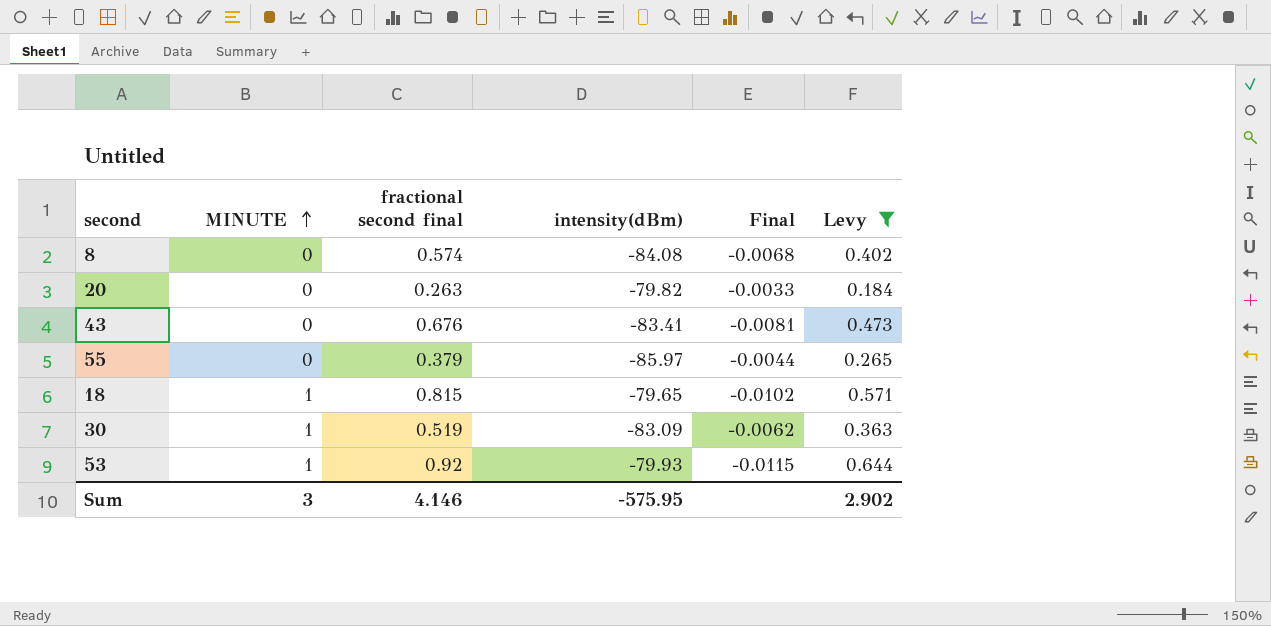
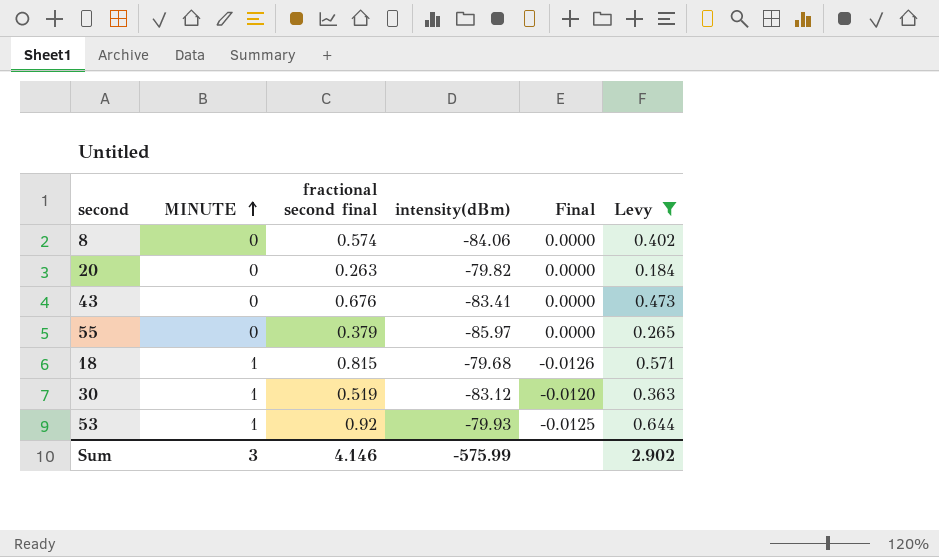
column Final | formula: [fractional second final] / [intensity(dBm)] -> [MINUTE] / [intensity(dBm)]
8 | intensity(dBm): -84.08 -> -84.06
18 | intensity(dBm): -79.65 -> -79.68
30 | intensity(dBm): -83.09 -> -83.12
Sum | intensity(dBm): -575.95 -> -575.99

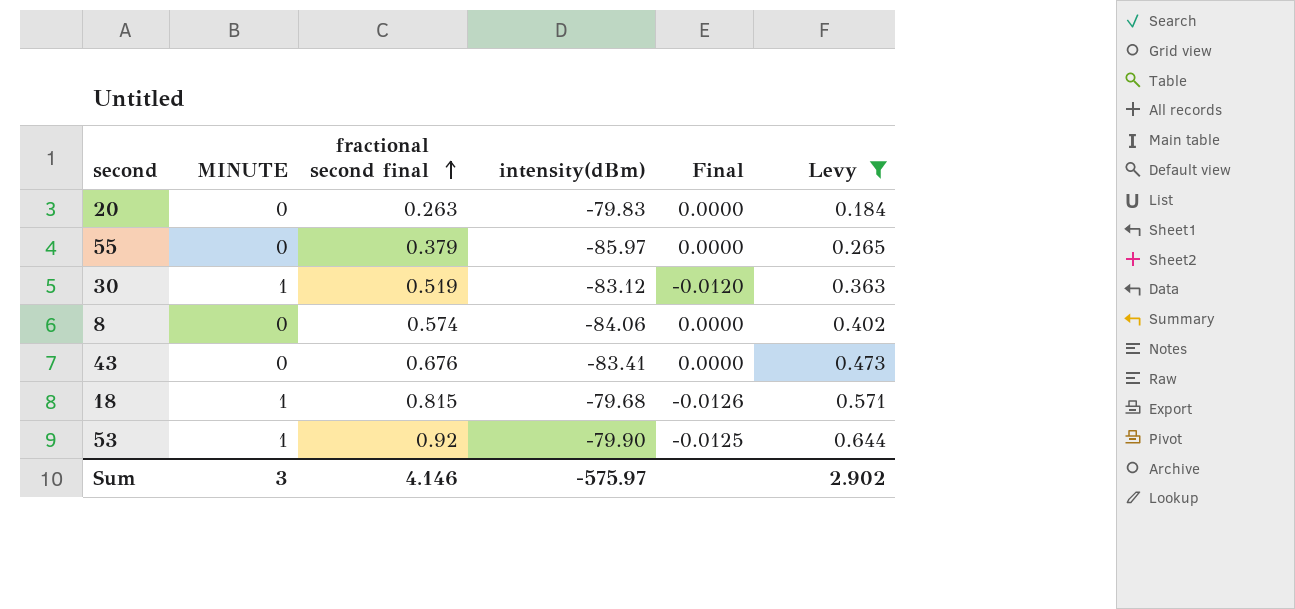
row order: MINUTE ascending -> fractional second final ascending
20 | intensity(dBm): -79.82 -> -79.83
53 | intensity(dBm): -79.93 -> -79.90
Sum | intensity(dBm): -575.99 -> -575.97

